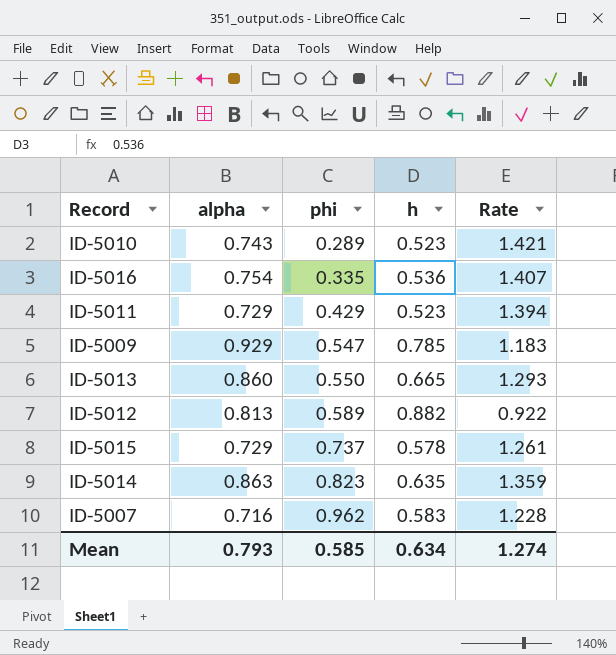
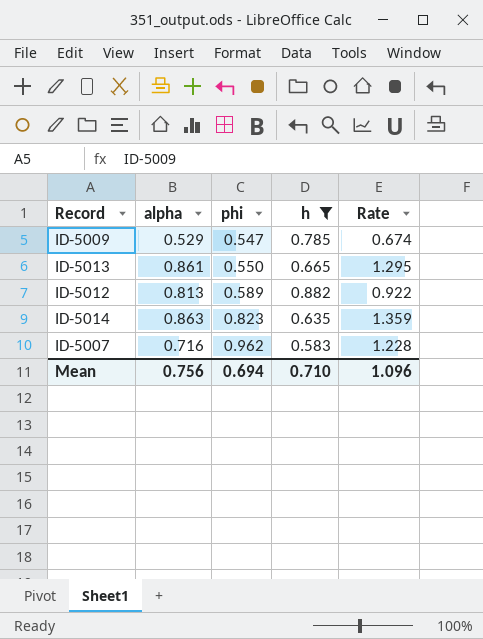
filter: none -> h >= 0.583
ID-5009 | alpha: 0.929 -> 0.529
ID-5009 | Rate: 1.183 -> 0.674
ID-5013 | alpha: 0.860 -> 0.861
ID-5013 | Rate: 1.293 -> 1.295
Mean | alpha: 0.793 -> 0.756
Mean | phi: 0.585 -> 0.694
Mean | h: 0.634 -> 0.710
Mean | Rate: 1.274 -> 1.096

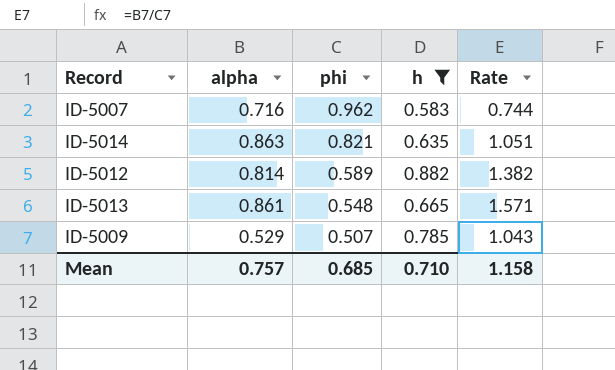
row order: phi ascending -> phi descending
column Rate | formula: [alpha] / [h] -> [alpha] / [phi]
ID-5014 | phi: 0.823 -> 0.821
ID-5012 | alpha: 0.813 -> 0.814
ID-5013 | phi: 0.550 -> 0.548
ID-5009 | phi: 0.547 -> 0.507
Mean | alpha: 0.756 -> 0.757
Mean | phi: 0.694 -> 0.685
Mean | Rate: 1.096 -> 1.158

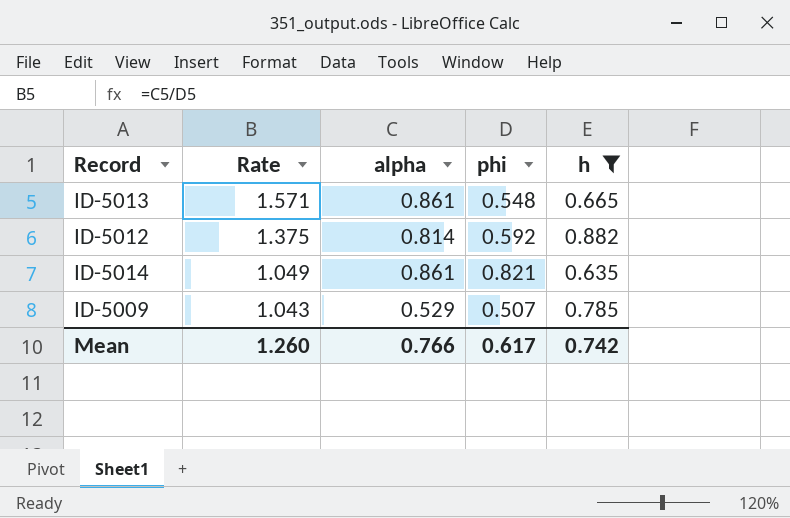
row order: phi descending -> Rate descending
column Rate | position: 5 -> 2
row ID-5007: 0.716 | 0.962 | 0.583 | 0.744 -> none
ID-5012 | Rate: 1.382 -> 1.375
ID-5012 | phi: 0.589 -> 0.592
ID-5014 | Rate: 1.051 -> 1.049
ID-5014 | alpha: 0.863 -> 0.861
Mean | Rate: 1.158 -> 1.260
Mean | alpha: 0.757 -> 0.766
Mean | phi: 0.685 -> 0.617
Mean | h: 0.710 -> 0.742

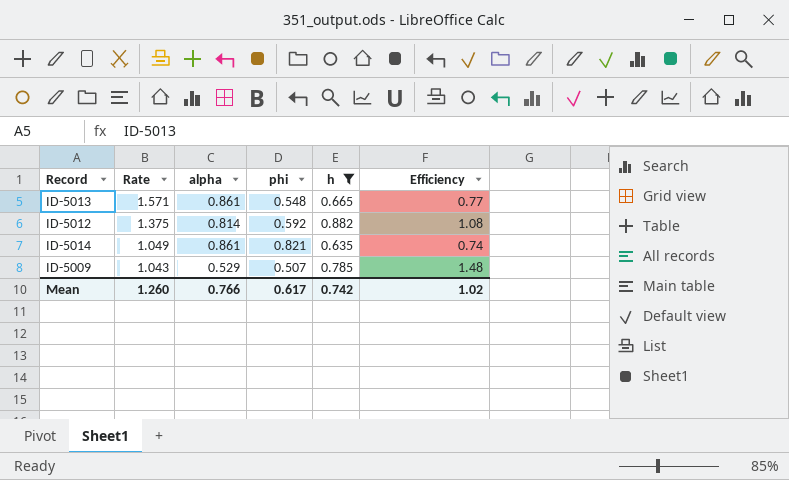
column Efficiency | formula: none -> [h] / [alpha]

